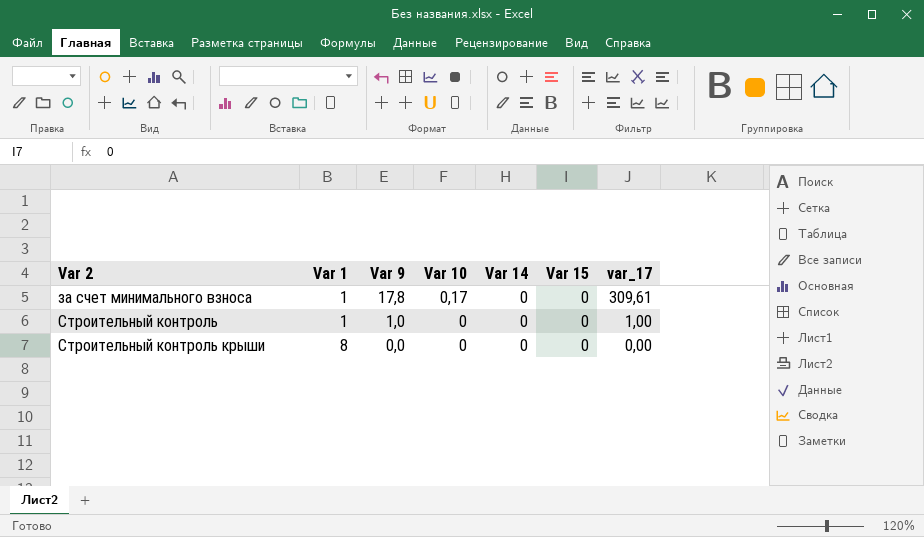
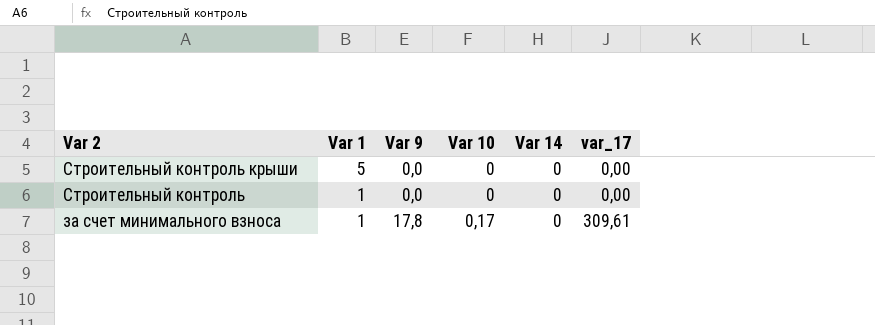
row order: Var 2 ascending -> Var 2 descending
column Var 15 | position: 6 -> none
Строительный контроль крыши | Var 1: 8 -> 5
Строительный контроль | Var 9: 1,0 -> 0,0
Строительный контроль | var_17: 1,00 -> 0,00

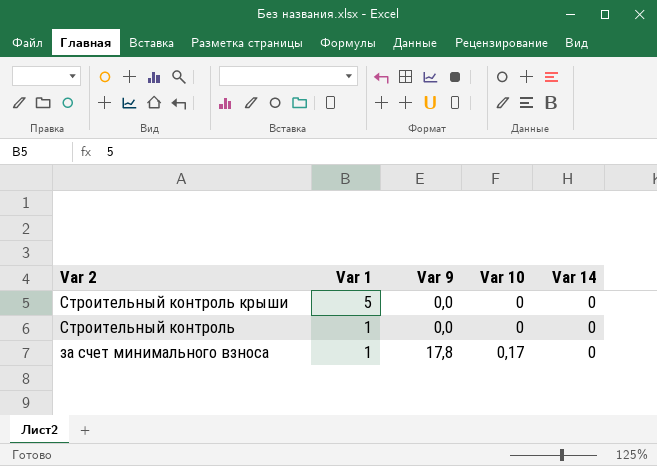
column var_17 | position: 6 -> none

